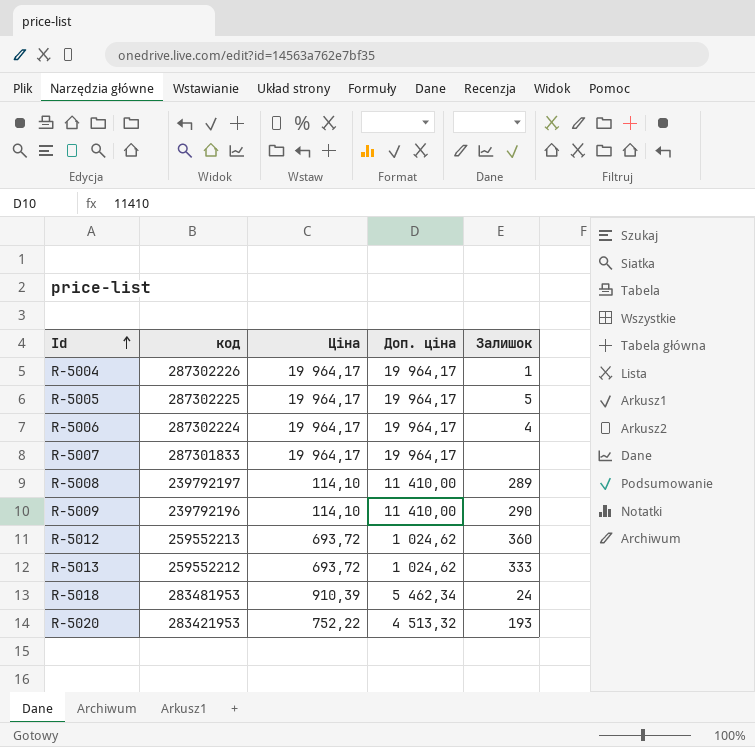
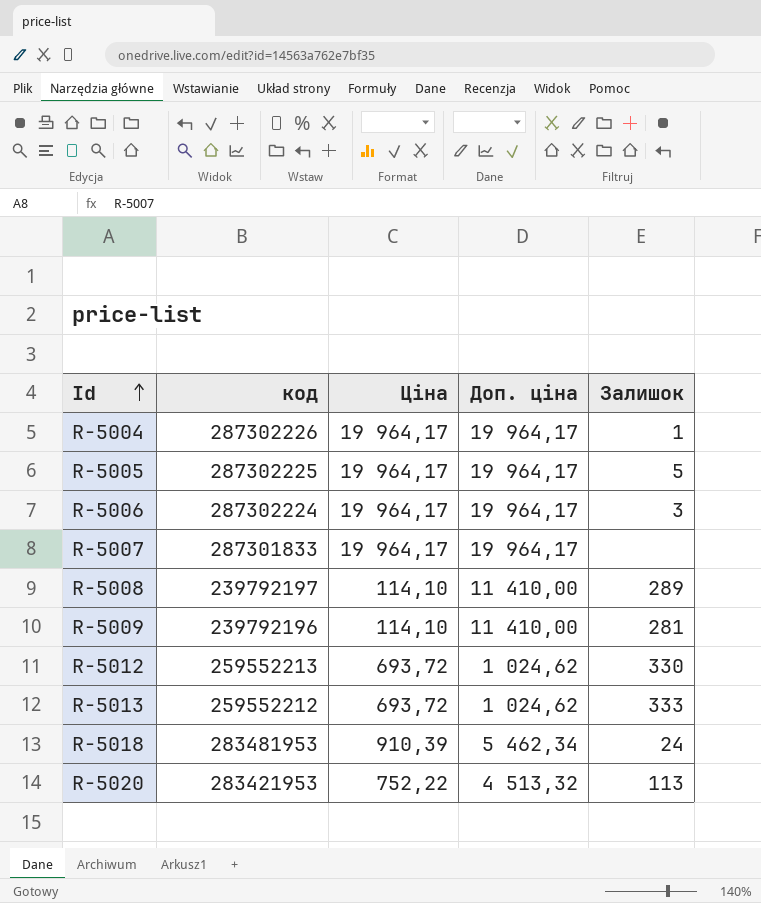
R-5006 | Залишок: 4 -> 3
R-5009 | Залишок: 290 -> 281
R-5012 | Залишок: 360 -> 330
R-5020 | Залишок: 193 -> 113

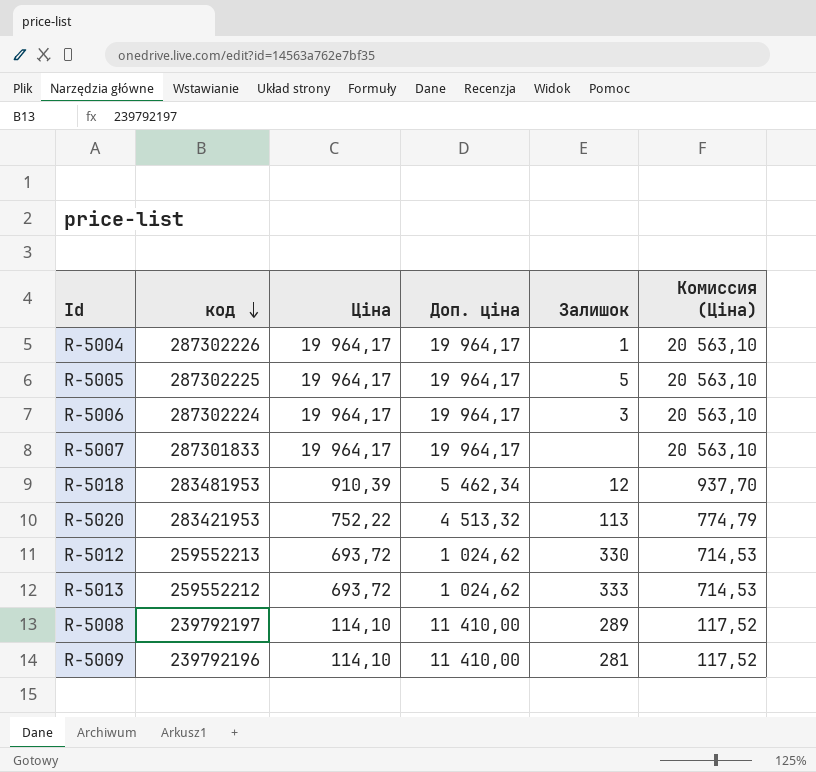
row order: Id ascending -> код descending
column Комиссия (Ціна) | formula: none -> [Ціна] * 1,03
R-5018 | Залишок: 24 -> 12

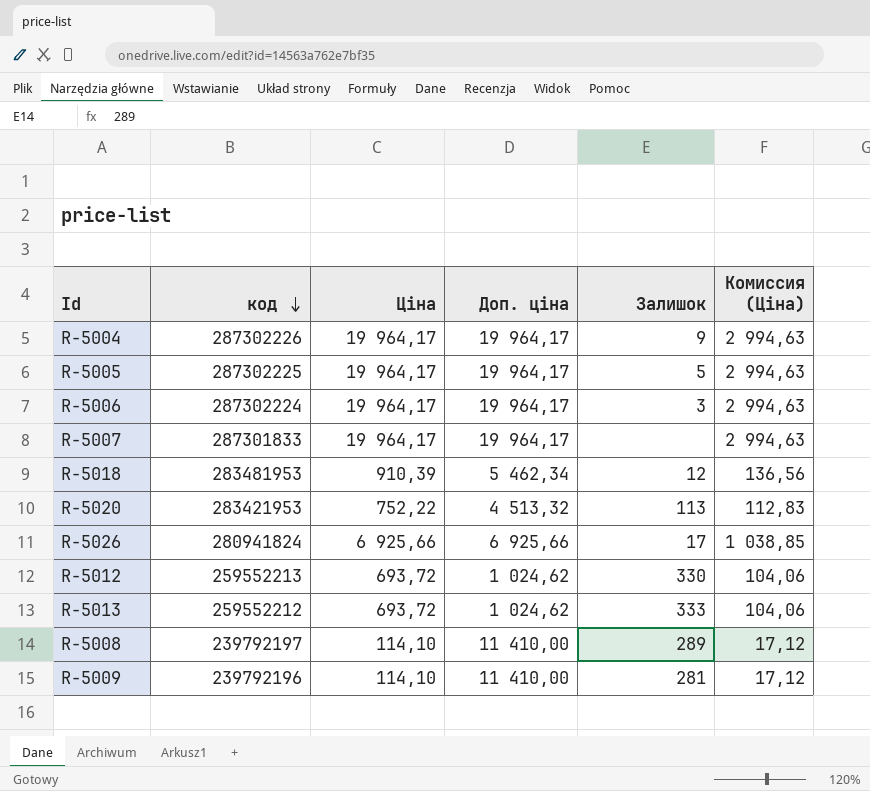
column Комиссия (Ціна) | formula: [Ціна] * 1,03 -> [Ціна] * 0,15
R-5004 | Залишок: 1 -> 9
row R-5026: none -> 280941824 | 6 925,66 | 6 925,66 | 17 | 1 038,85

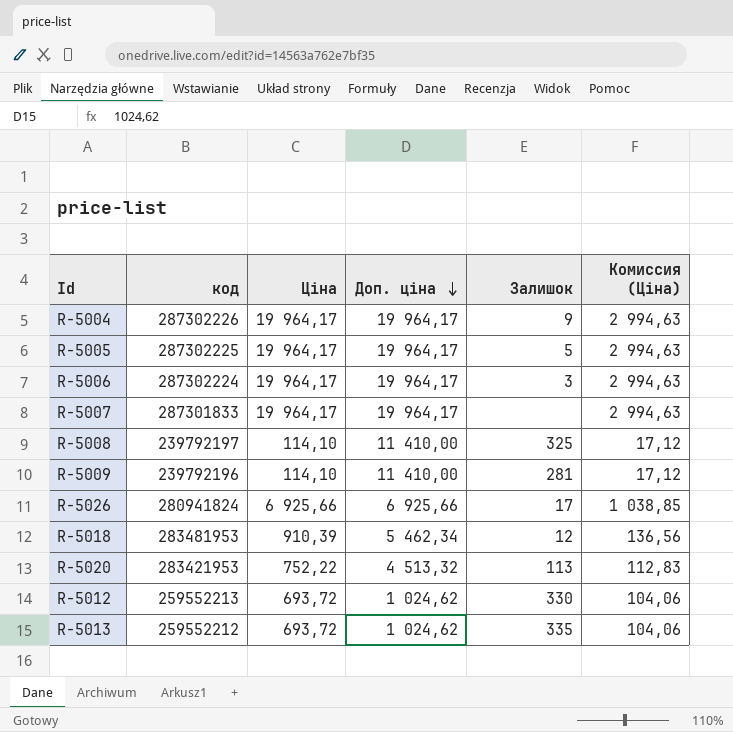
row order: код descending -> Доп. ціна descending
R-5008 | Залишок: 289 -> 325
R-5013 | Залишок: 333 -> 335

